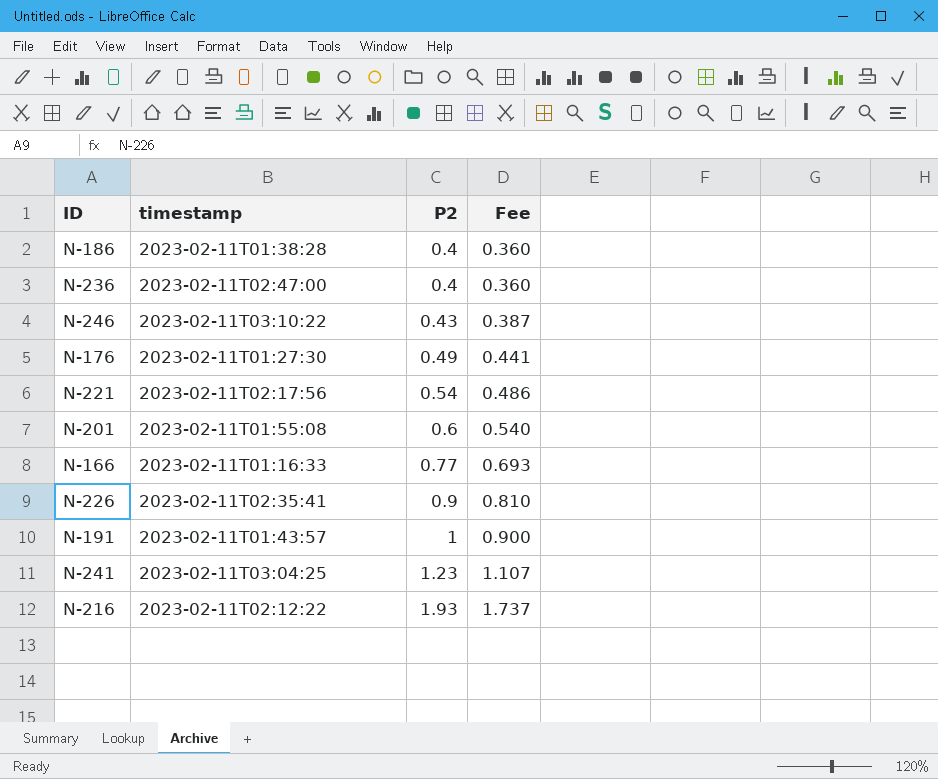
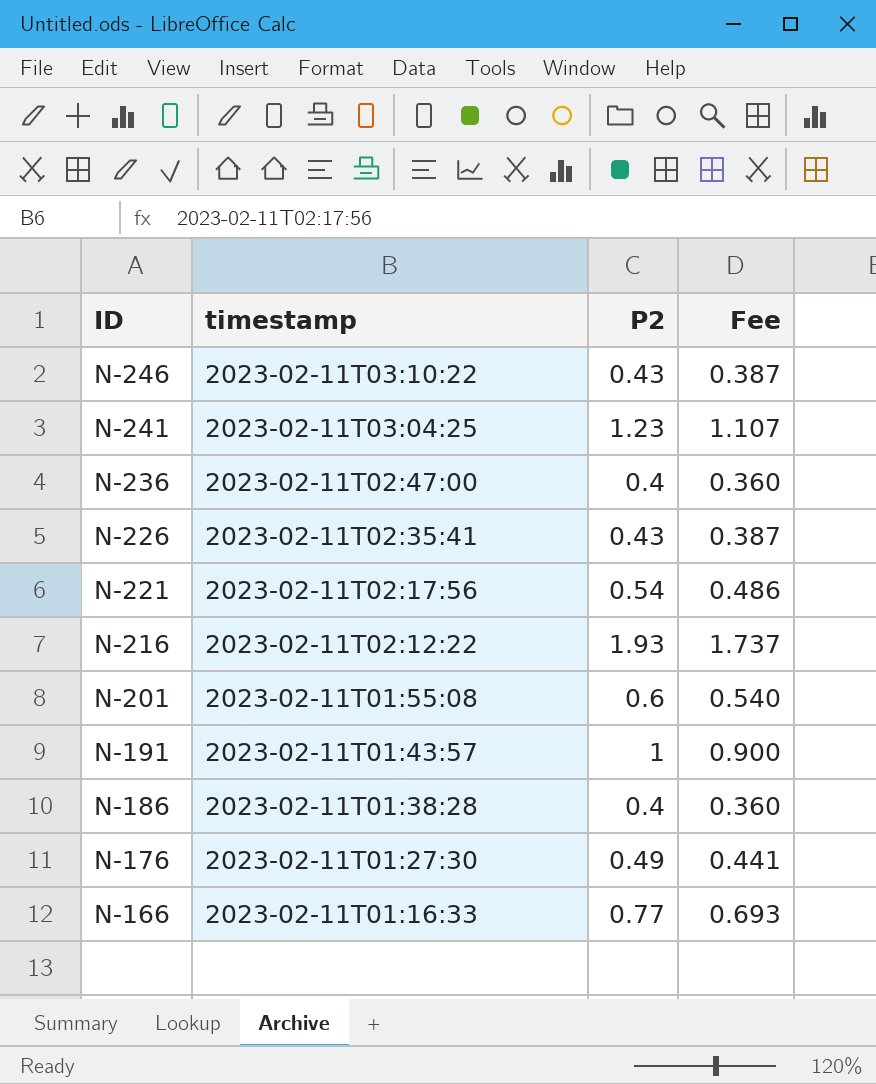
row order: P2 ascending -> ID descending
N-226 | P2: 0.9 -> 0.43
N-226 | Fee: 0.810 -> 0.387

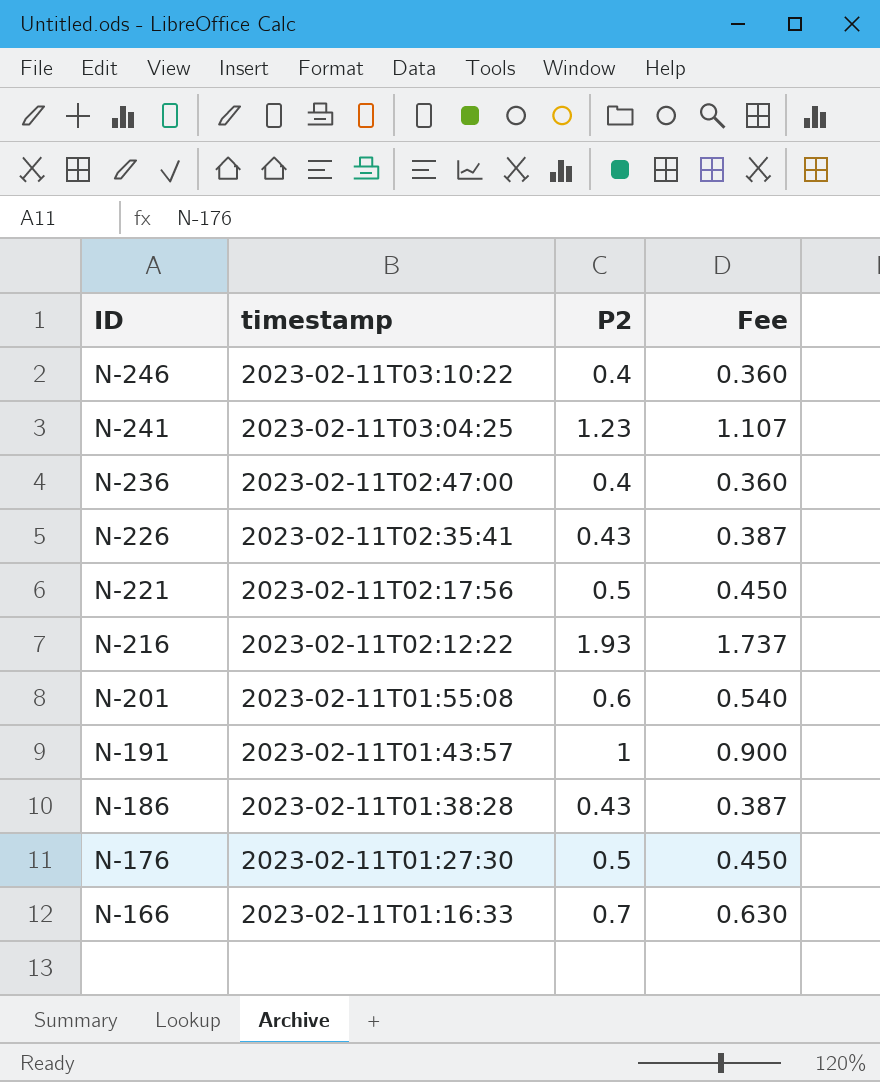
N-246 | P2: 0.43 -> 0.4
N-246 | Fee: 0.387 -> 0.360
N-221 | P2: 0.54 -> 0.5
N-221 | Fee: 0.486 -> 0.450
N-186 | P2: 0.4 -> 0.43
N-186 | Fee: 0.360 -> 0.387
N-176 | P2: 0.49 -> 0.5
N-176 | Fee: 0.441 -> 0.450
N-166 | P2: 0.77 -> 0.7
N-166 | Fee: 0.693 -> 0.630

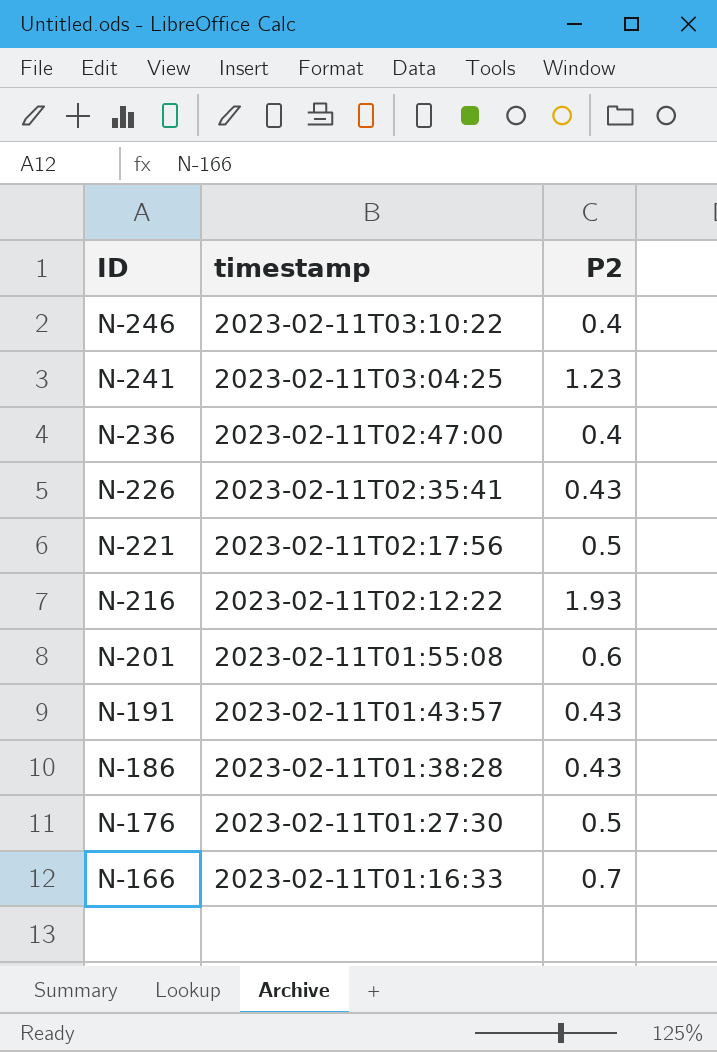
column Fee | formula: [P2] * 0.9 -> none
N-191 | P2: 1 -> 0.43

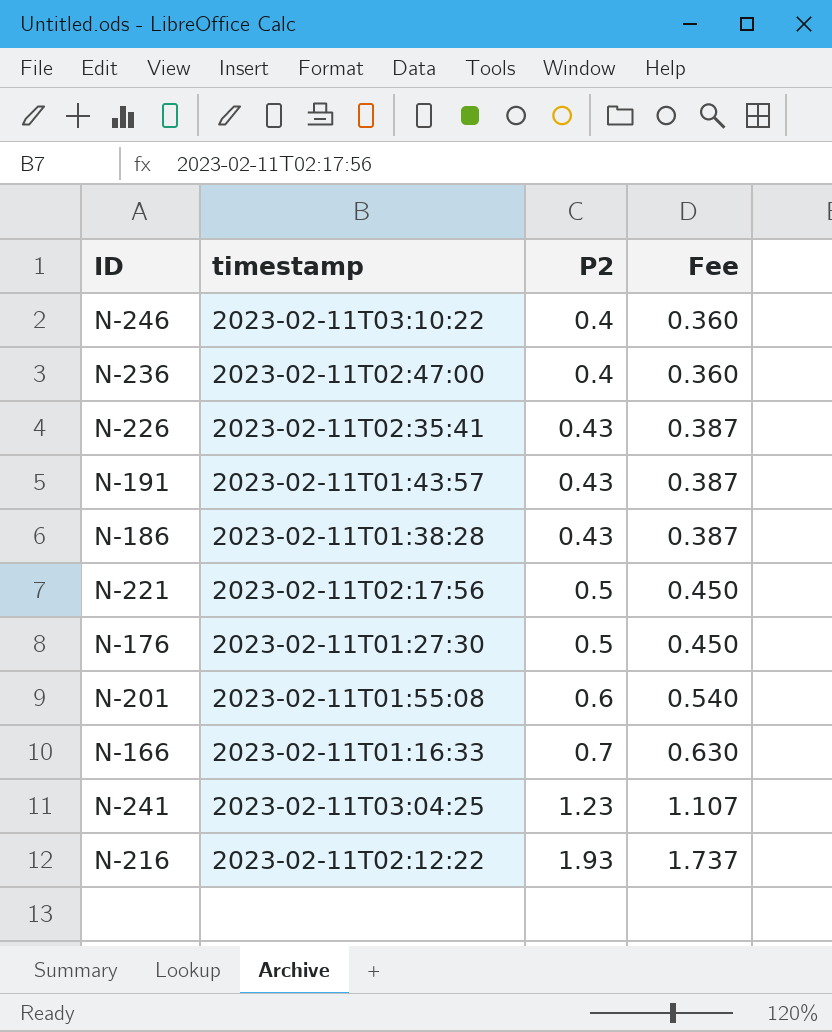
row order: ID descending -> P2 ascending
column Fee | formula: none -> [P2] * 0.9

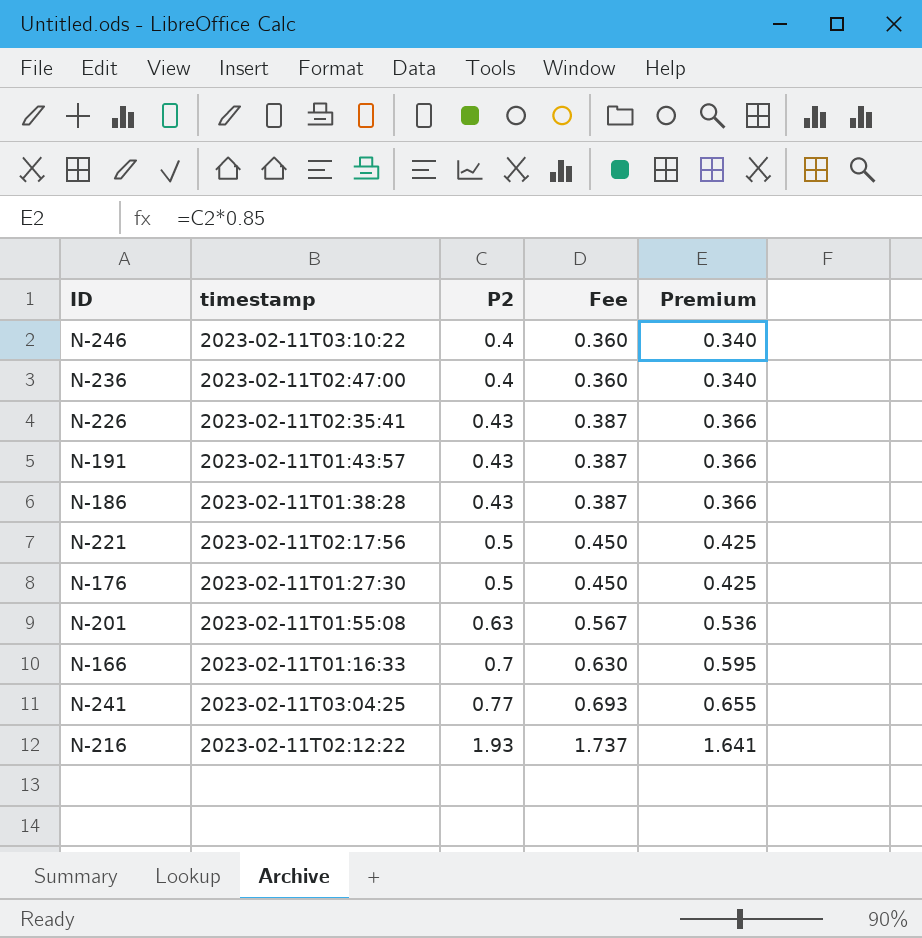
column Premium | formula: none -> [P2] * 0.85
N-201 | P2: 0.6 -> 0.63
N-201 | Fee: 0.540 -> 0.567
N-241 | P2: 1.23 -> 0.77
N-241 | Fee: 1.107 -> 0.693

